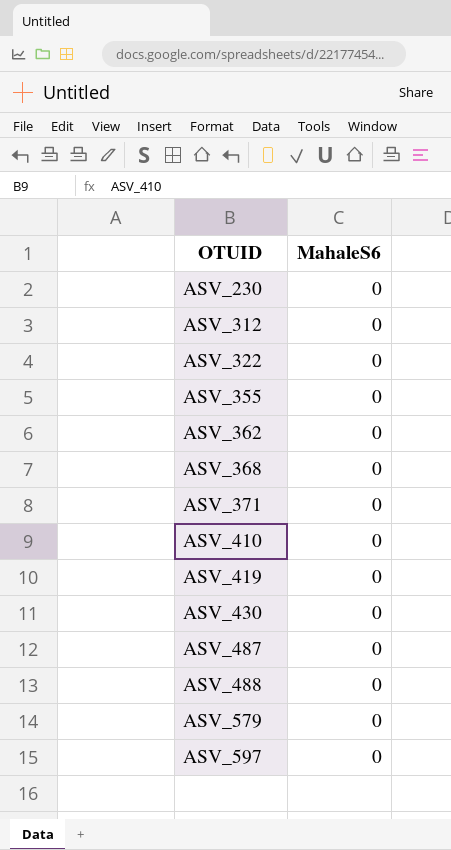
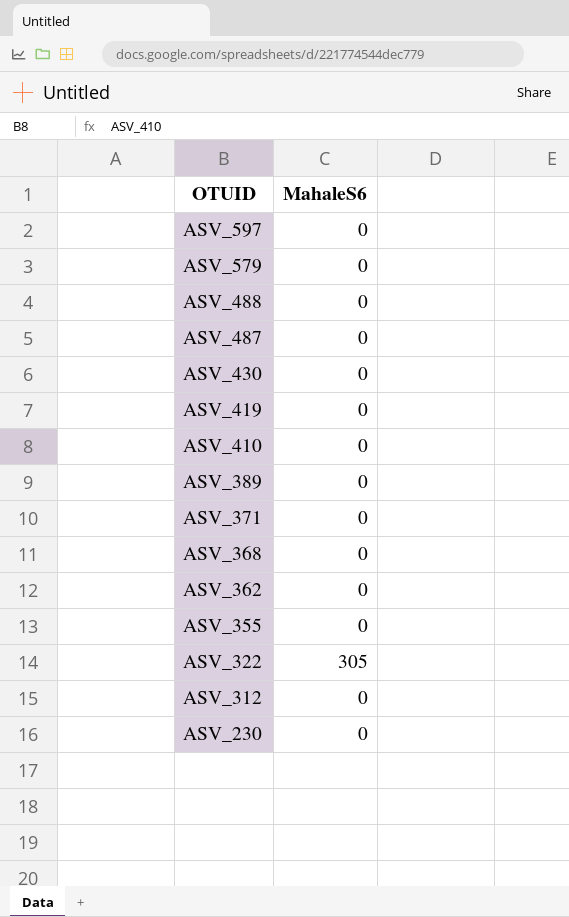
row order: OTUID ascending -> OTUID descending
row ASV_389: none -> 0
ASV_322 | MahaleS6: 0 -> 305

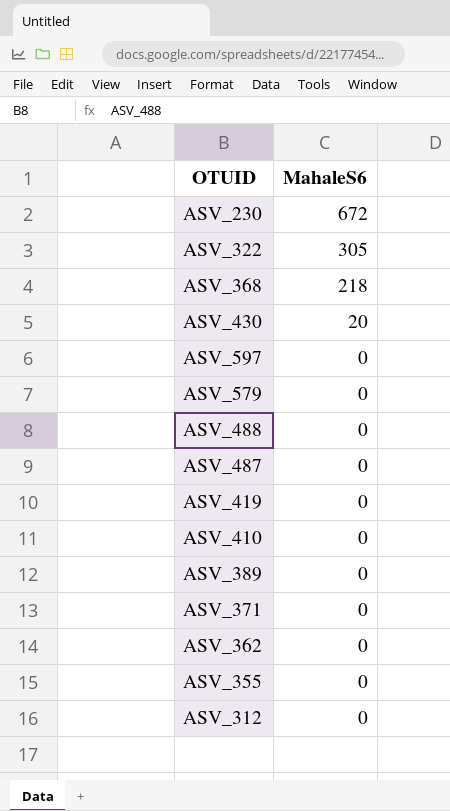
row order: OTUID descending -> MahaleS6 descending
ASV_230 | MahaleS6: 0 -> 672
ASV_368 | MahaleS6: 0 -> 218
ASV_430 | MahaleS6: 0 -> 20

